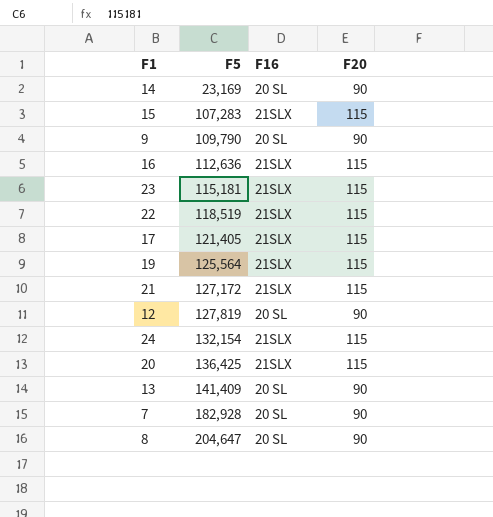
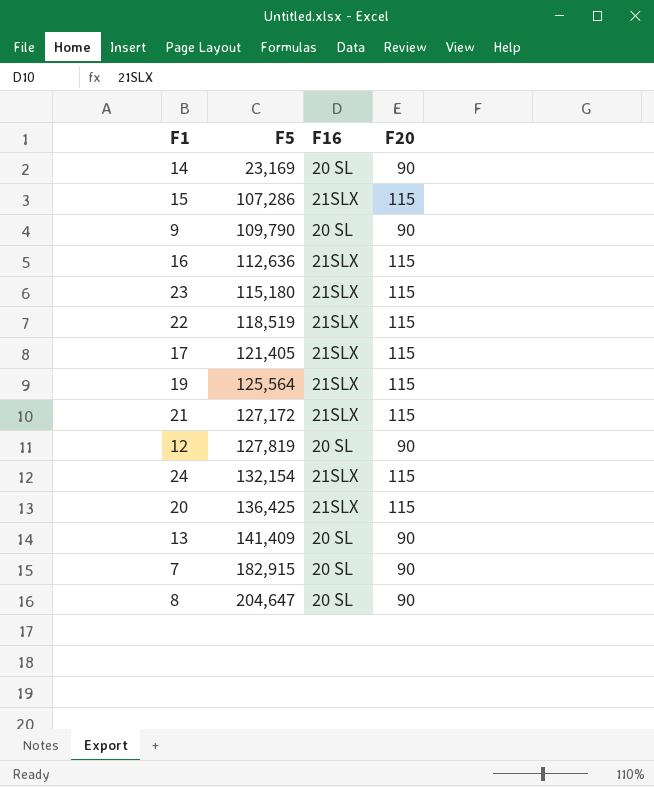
15 | F5: 107,283 -> 107,286
23 | F5: 115,181 -> 115,180
7 | F5: 182,928 -> 182,915

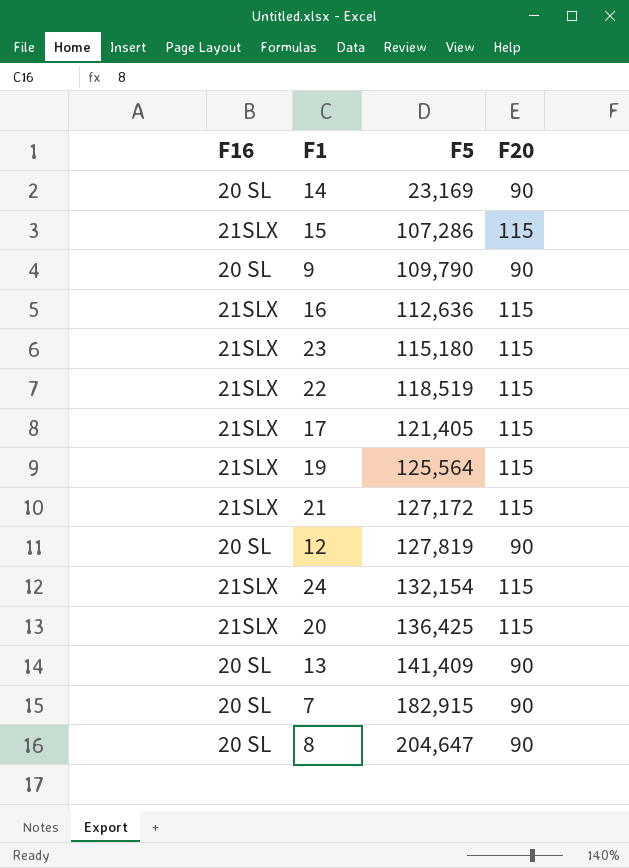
column F16 | position: 3 -> 1

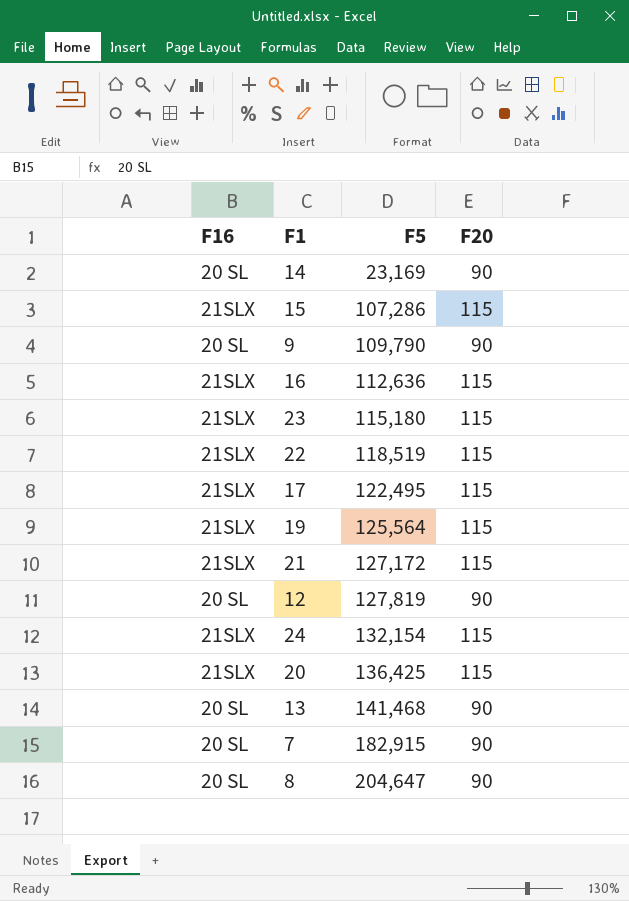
17 | F5: 121,405 -> 122,495
13 | F5: 141,409 -> 141,468

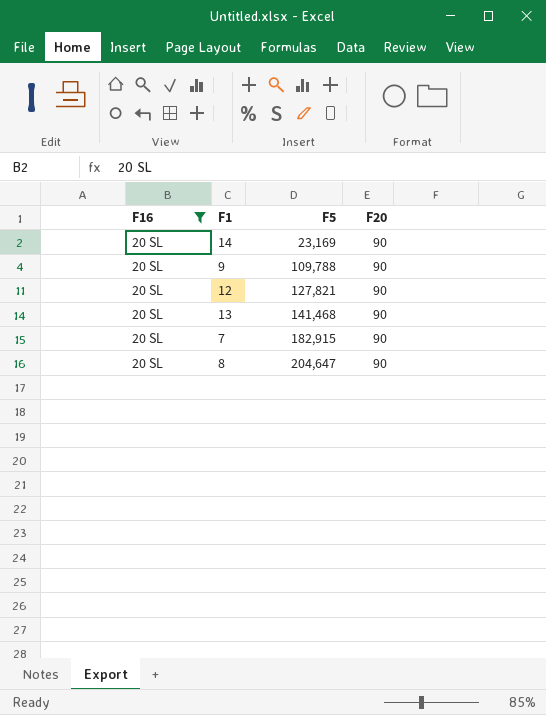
filter: none -> F16 = 20 SL
9 | F5: 109,790 -> 109,788
12 | F5: 127,819 -> 127,821

